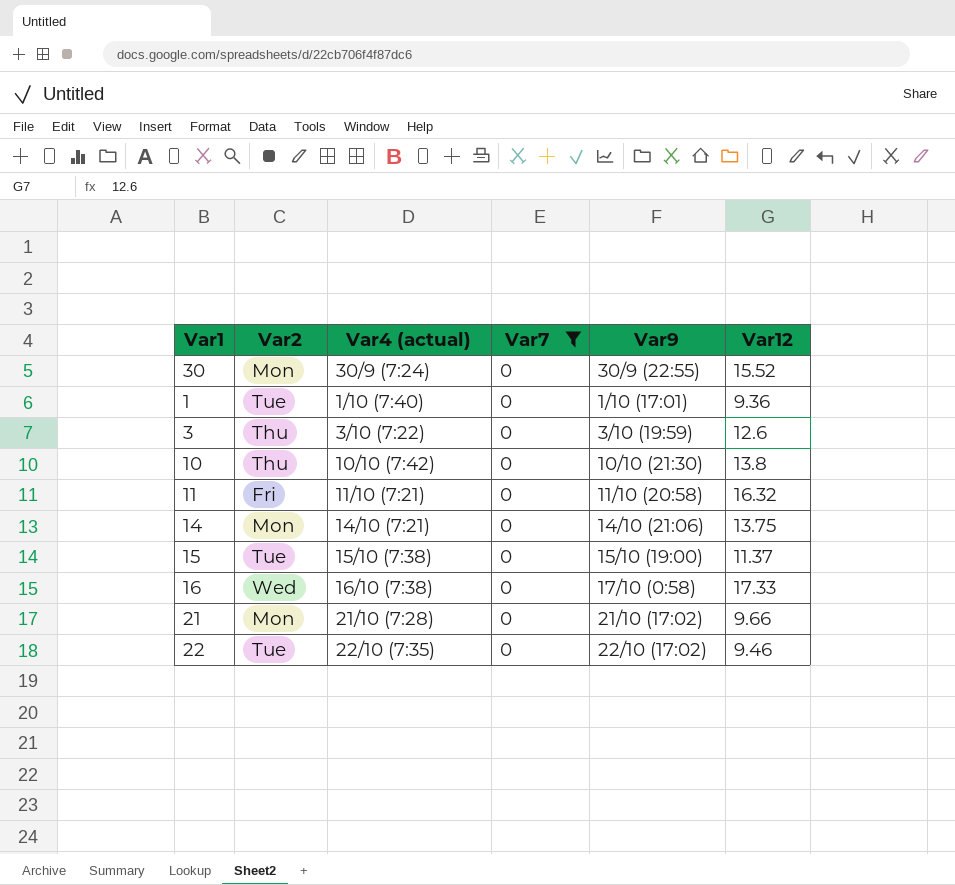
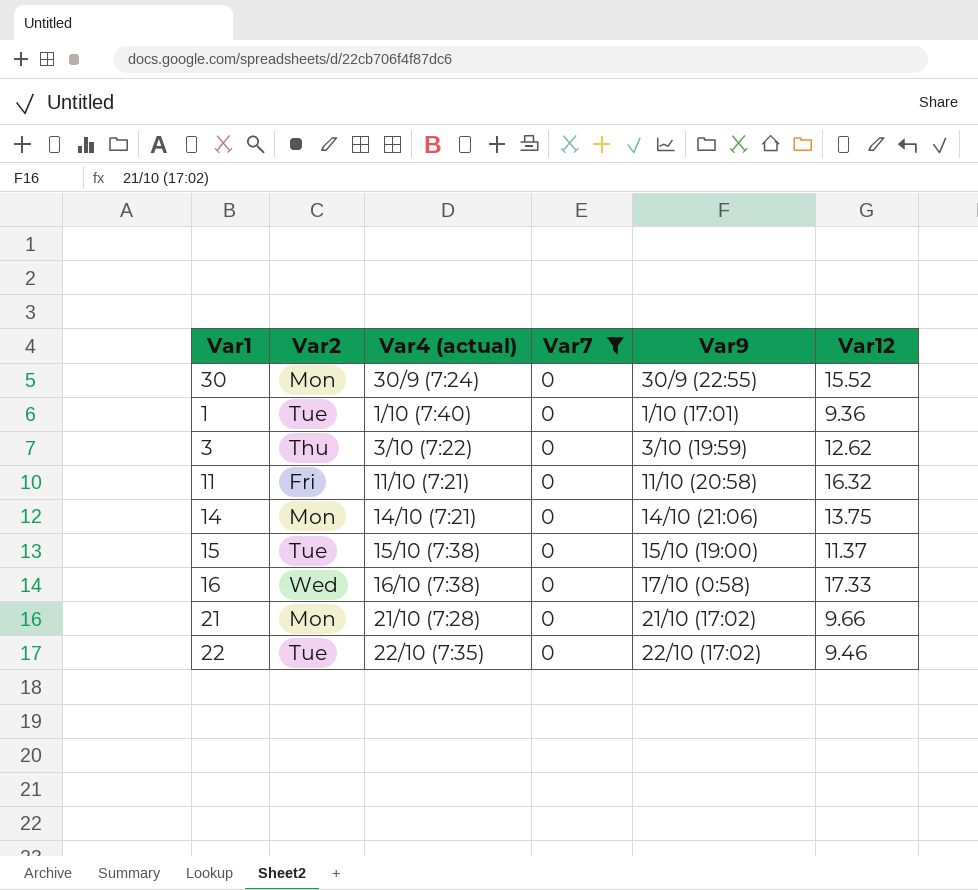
row 10: Thu | 10/10 (7:42) | 0 | 10/10 (21:30) | 13.8 -> none
3 | Var12: 12.6 -> 12.62

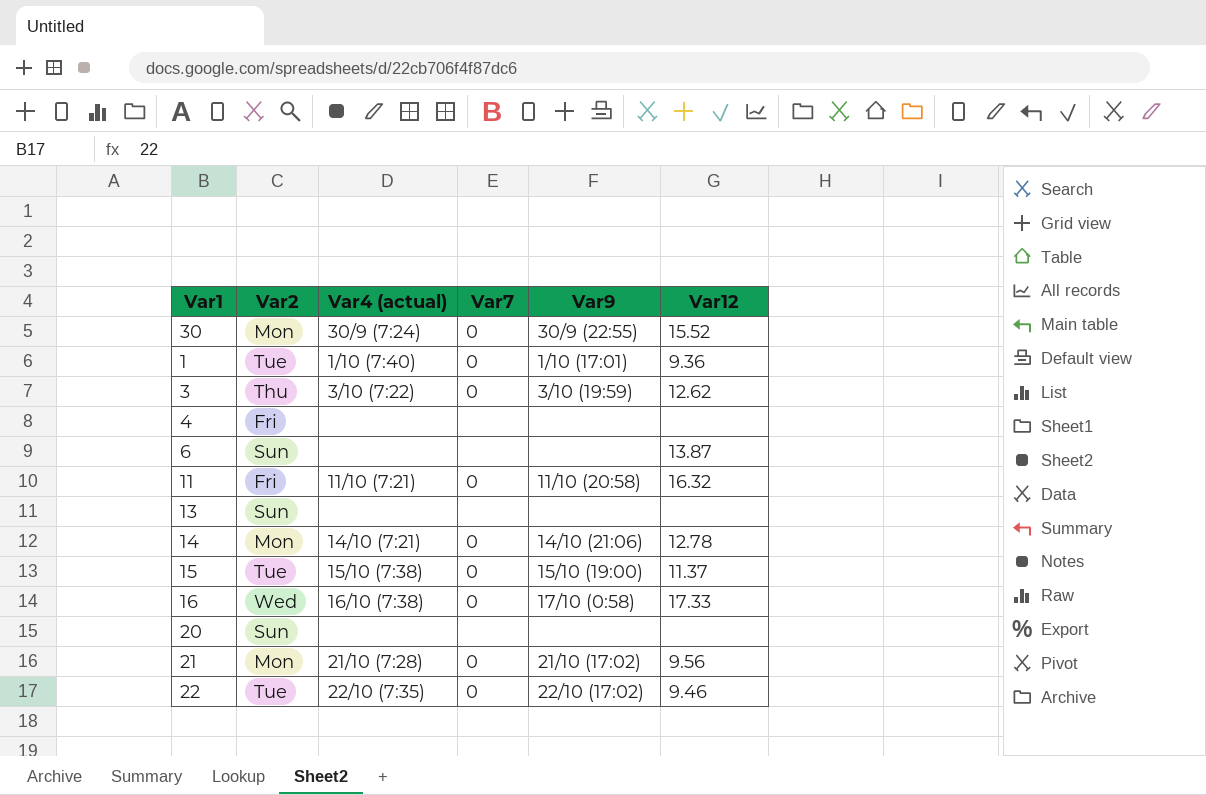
filter: Var7 = 0 -> none
14 | Var12: 13.75 -> 12.78
21 | Var12: 9.66 -> 9.56

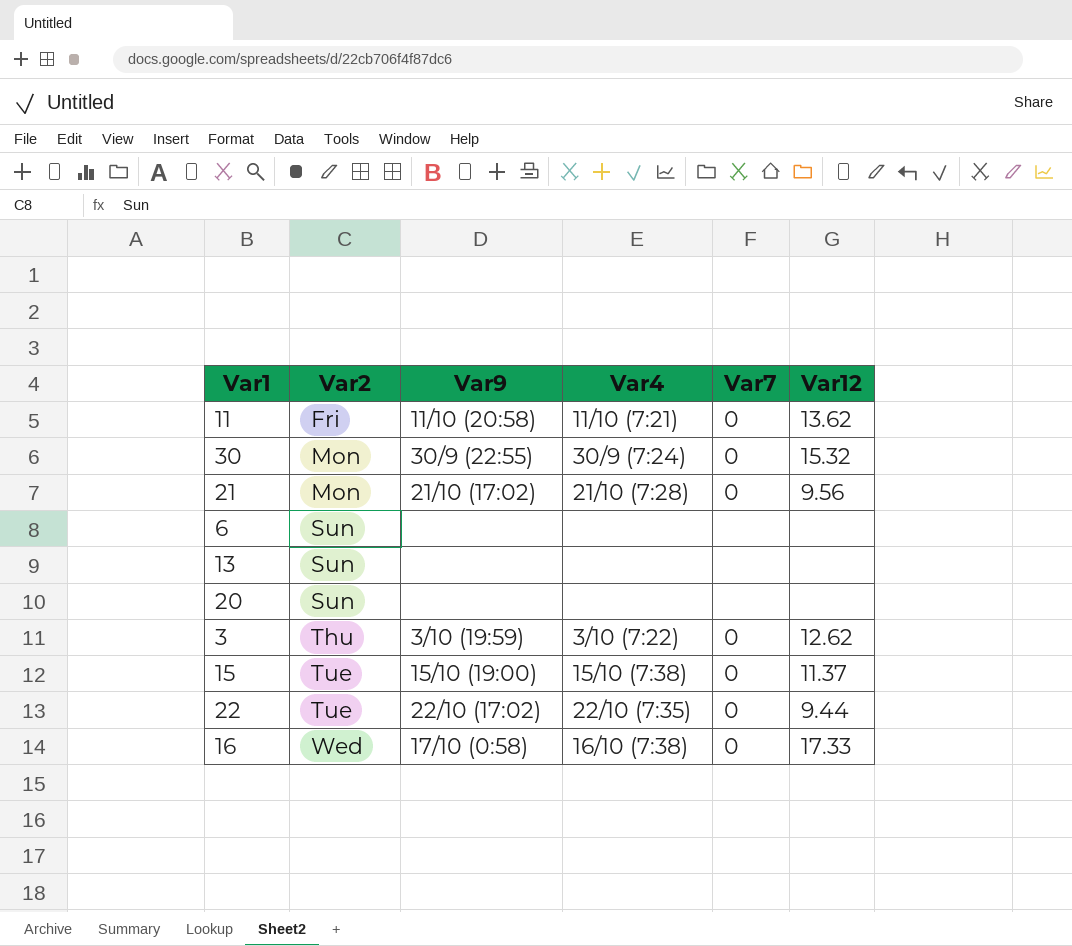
row order: none -> Var2 ascending
column Var9 | position: 5 -> 3
column name: Var4 (actual) -> Var4
row 1: Tue | 1/10 (7:40) | 0 | 1/10 (17:01) | 9.36 -> none
row 4: Fri | none | none | none | none -> none
row 14: Mon | 14/10 (7:21) | 0 | 14/10 (21:06) | 12.78 -> none
11 | Var12: 16.32 -> 13.62
30 | Var12: 15.52 -> 15.32
6 | Var12: 13.87 -> none
22 | Var12: 9.46 -> 9.44

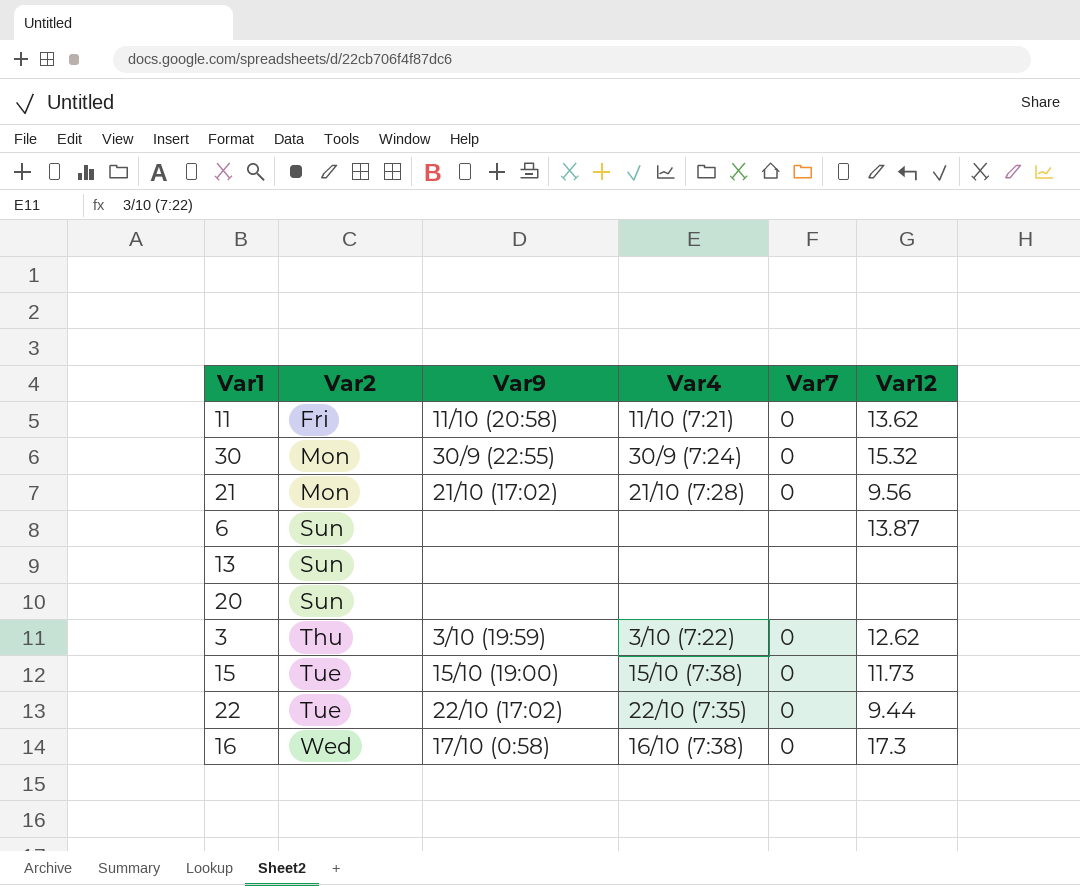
6 | Var12: none -> 13.87
15 | Var12: 11.37 -> 11.73
16 | Var12: 17.33 -> 17.3

